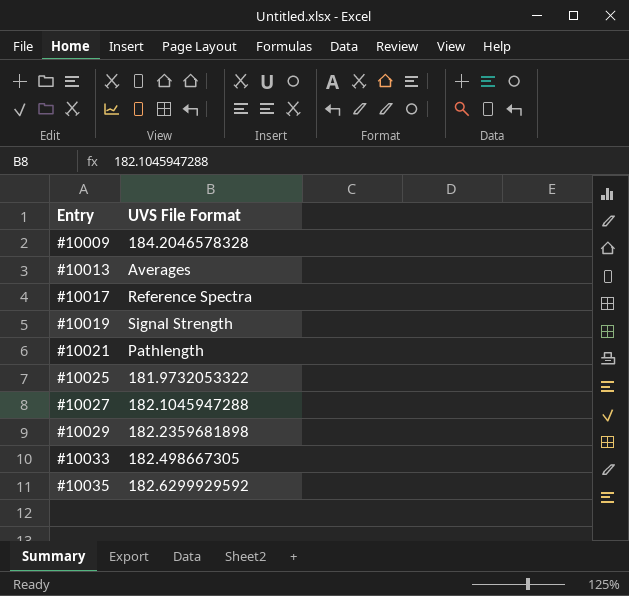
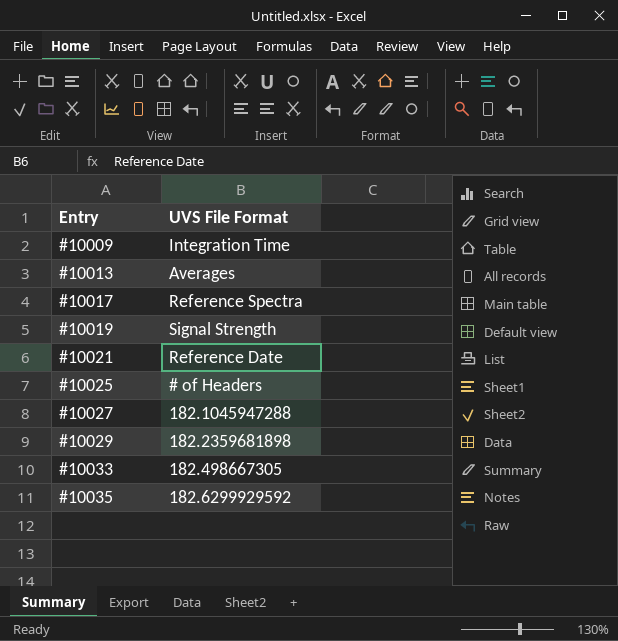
#10009 | UVS File Format: 184.2046578328 -> Integration Time
#10021 | UVS File Format: Pathlength -> Reference Date
#10025 | UVS File Format: 181.9732053322 -> # of Headers

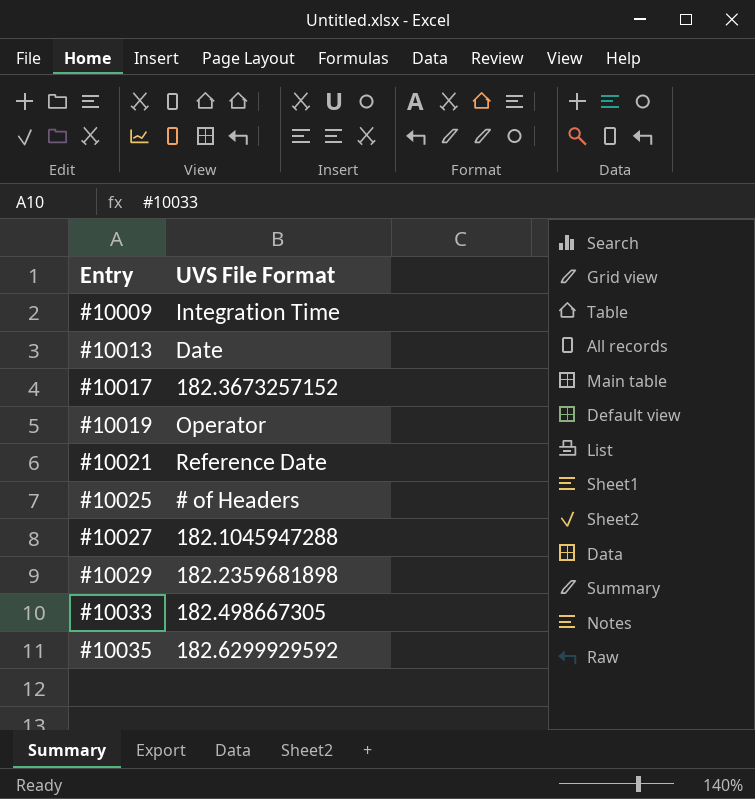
#10013 | UVS File Format: Averages -> Date
#10017 | UVS File Format: Reference Spectra -> 182.3673257152
#10019 | UVS File Format: Signal Strength -> Operator

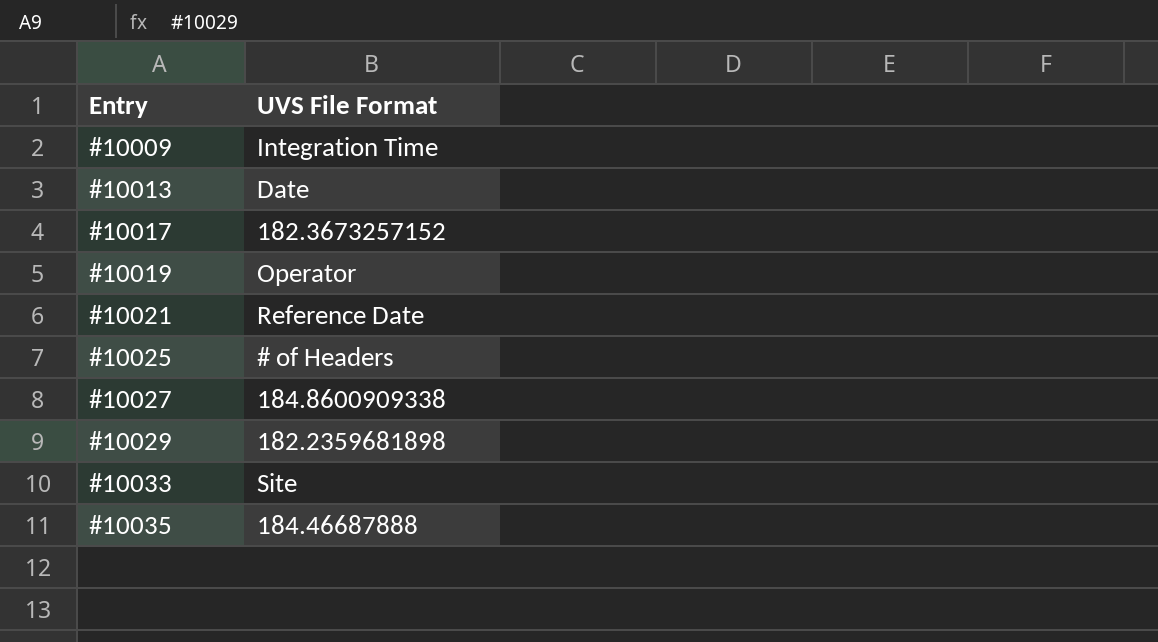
#10027 | UVS File Format: 182.1045947288 -> 184.8600909338
#10033 | UVS File Format: 182.498667305 -> Site
#10035 | UVS File Format: 182.6299929592 -> 184.46687888

